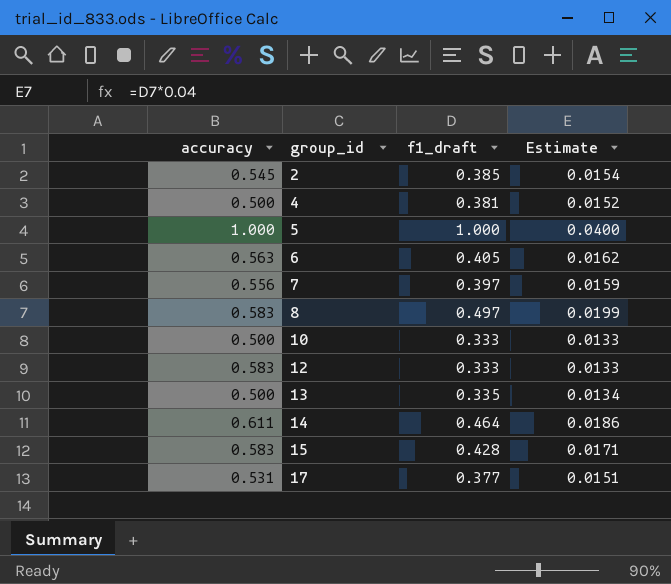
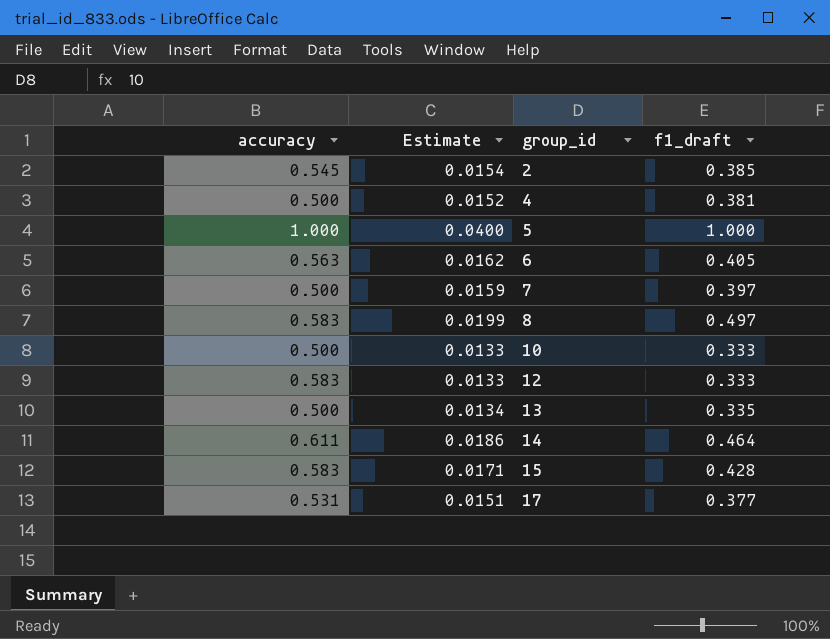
column Estimate | position: 4 -> 2
7 | accuracy: 0.556 -> 0.500

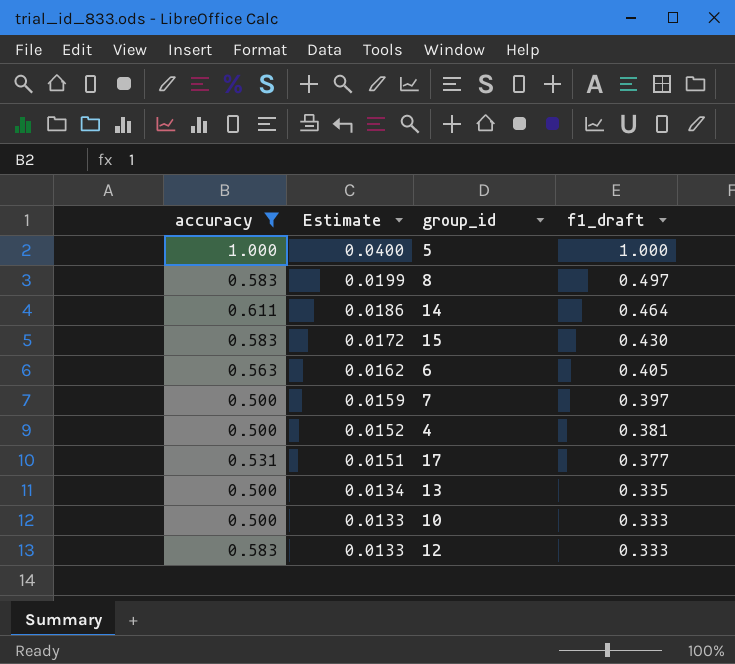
filter: none -> accuracy != 0.545
row order: group_id ascending -> Estimate descending
15 | Estimate: 0.0171 -> 0.0172
15 | f1_draft: 0.428 -> 0.430

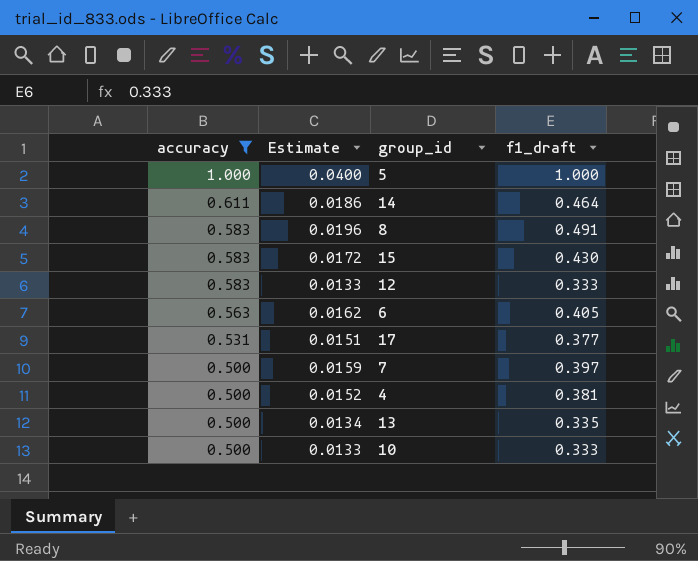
row order: Estimate descending -> accuracy descending
8 | Estimate: 0.0199 -> 0.0196
8 | f1_draft: 0.497 -> 0.491

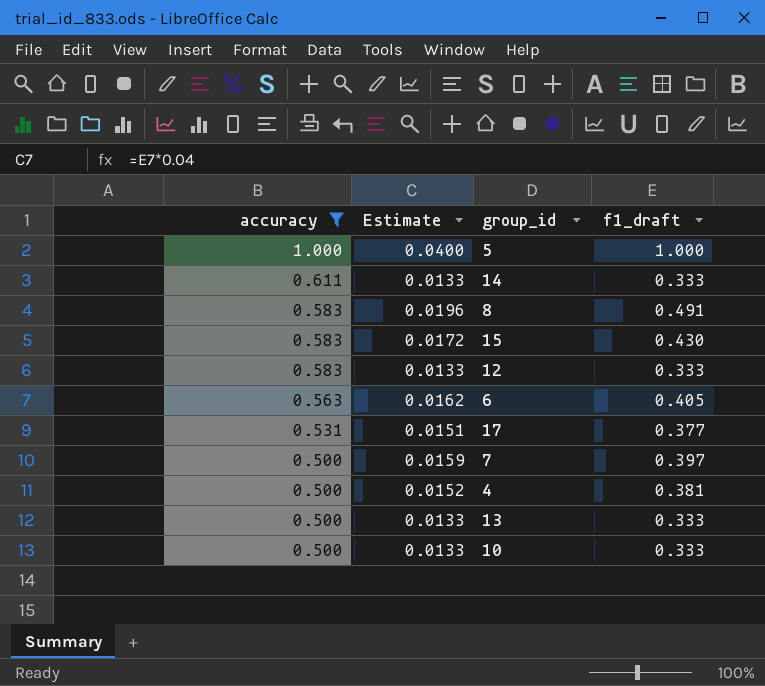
14 | Estimate: 0.0186 -> 0.0133
14 | f1_draft: 0.464 -> 0.333
13 | Estimate: 0.0134 -> 0.0133
13 | f1_draft: 0.335 -> 0.333

